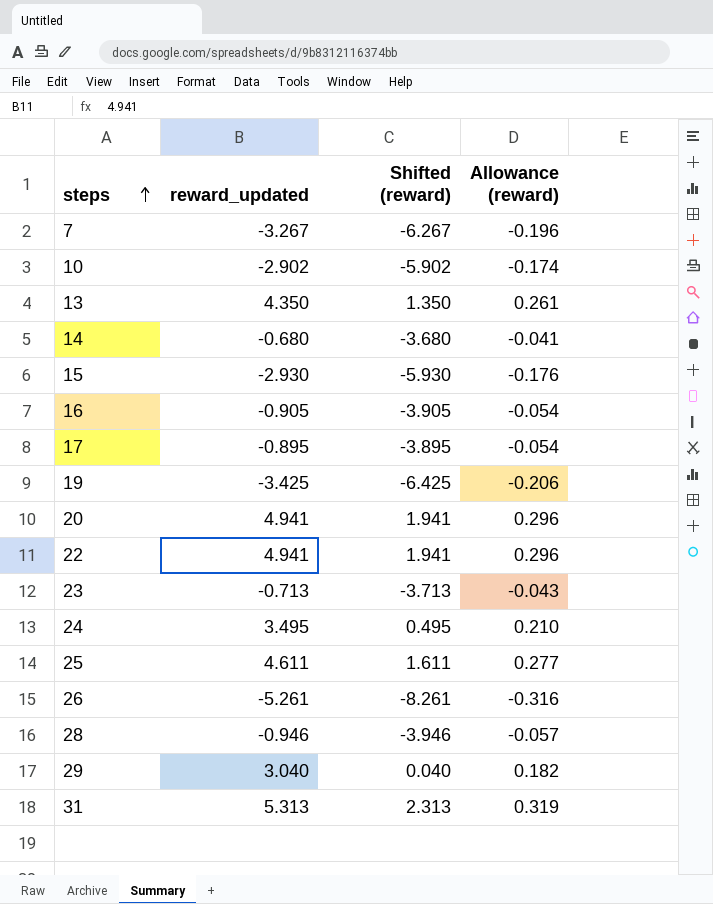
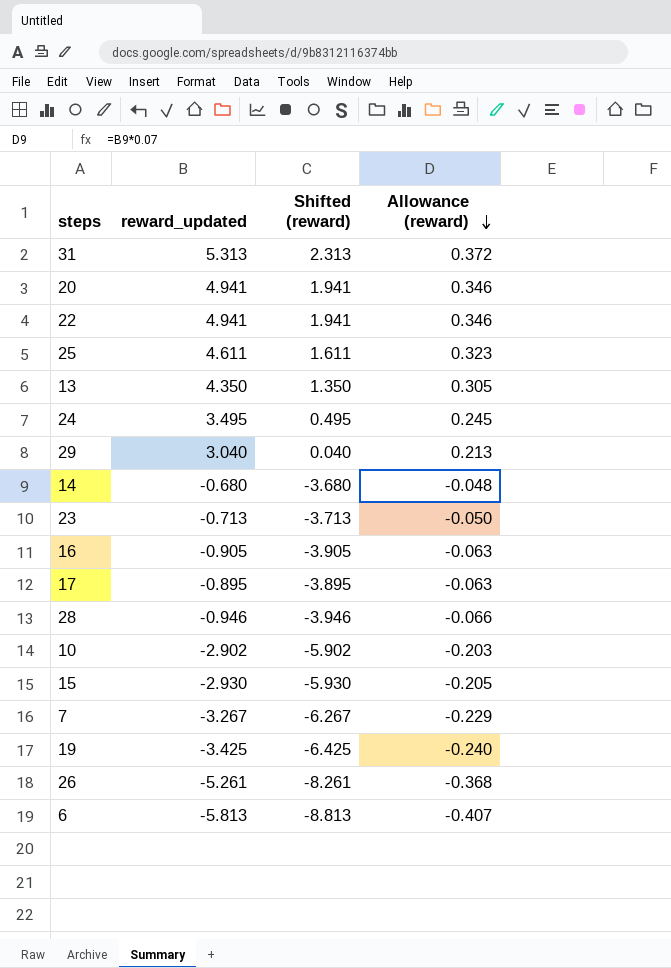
row order: steps ascending -> Allowance (reward) descending
column Allowance (reward) | formula: [reward_updated] * 0.06 -> [reward_updated] * 0.07
row 6: none -> -5.813 | -8.813 | -0.407

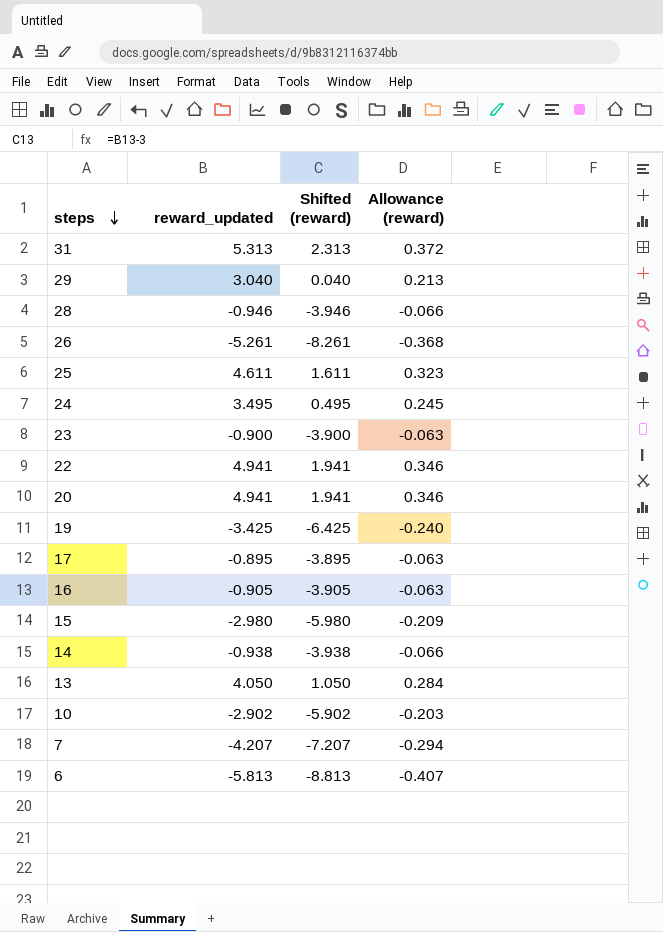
row order: Allowance (reward) descending -> steps descending
23 | reward_updated: -0.713 -> -0.900
23 | Shifted (reward): -3.713 -> -3.900
23 | Allowance (reward): -0.050 -> -0.063
15 | reward_updated: -2.930 -> -2.980
15 | Shifted (reward): -5.930 -> -5.980
15 | Allowance (reward): -0.205 -> -0.209
14 | reward_updated: -0.680 -> -0.938
14 | Shifted (reward): -3.680 -> -3.938
14 | Allowance (reward): -0.048 -> -0.066
13 | reward_updated: 4.350 -> 4.050
13 | Shifted (reward): 1.350 -> 1.050
13 | Allowance (reward): 0.305 -> 0.284
7 | reward_updated: -3.267 -> -4.207
7 | Shifted (reward): -6.267 -> -7.207
7 | Allowance (reward): -0.229 -> -0.294

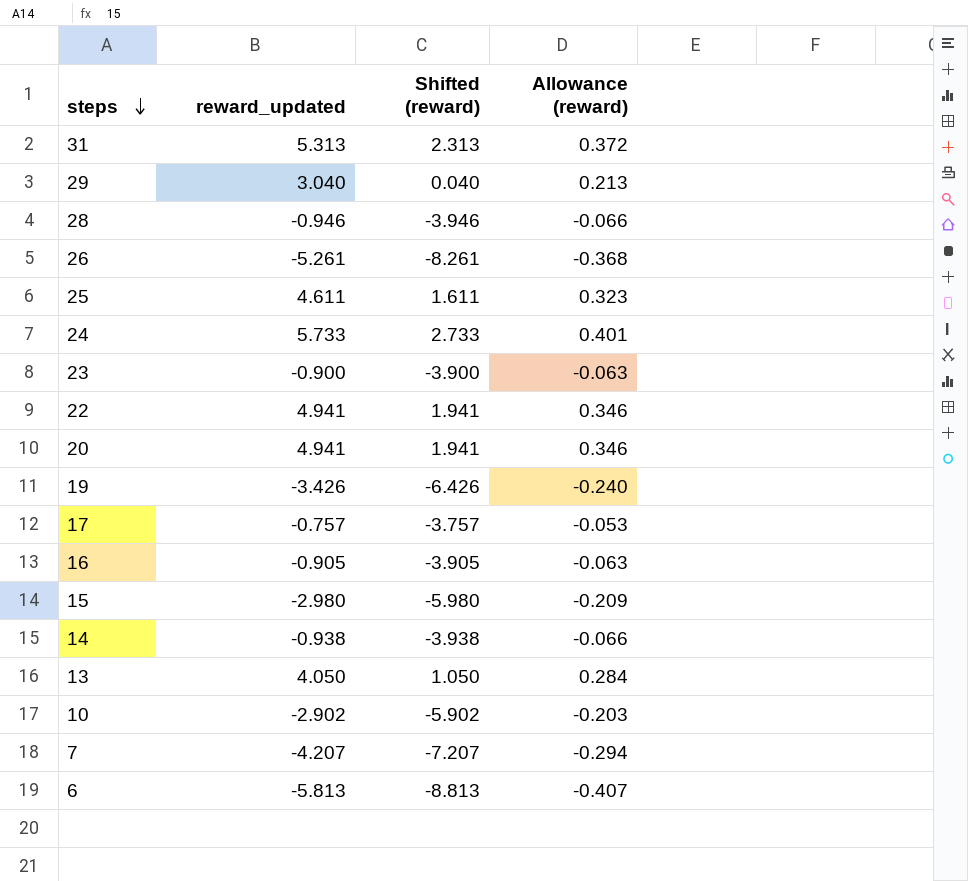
24 | reward_updated: 3.495 -> 5.733
24 | Shifted (reward): 0.495 -> 2.733
24 | Allowance (reward): 0.245 -> 0.401
19 | reward_updated: -3.425 -> -3.426
19 | Shifted (reward): -6.425 -> -6.426
17 | reward_updated: -0.895 -> -0.757
17 | Shifted (reward): -3.895 -> -3.757
17 | Allowance (reward): -0.063 -> -0.053

